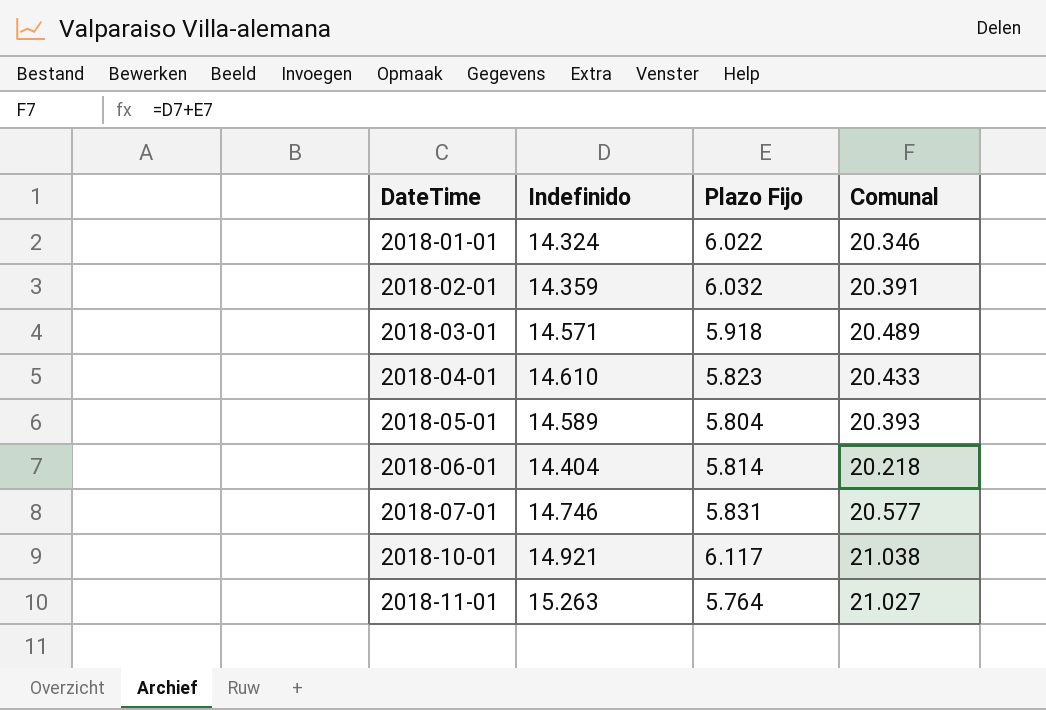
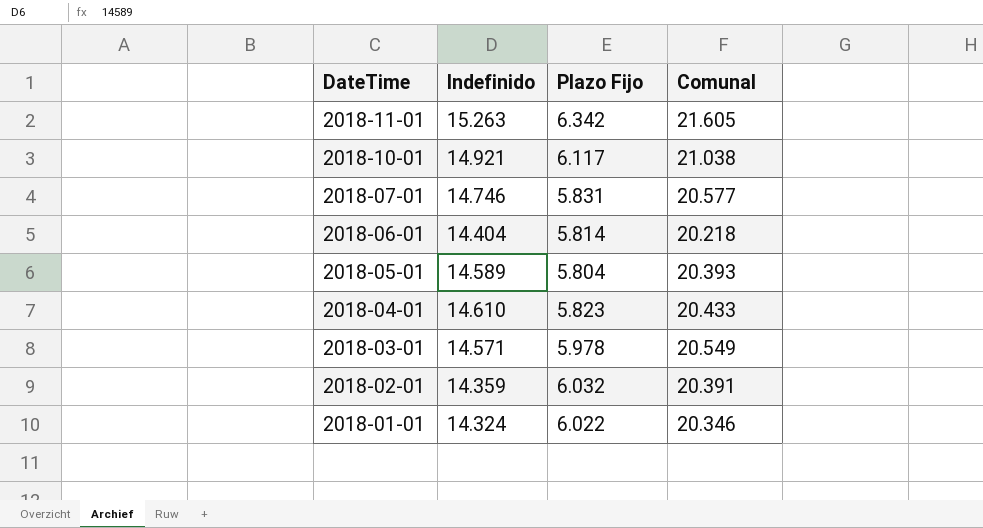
row order: DateTime ascending -> DateTime descending
2018-11-01 | Plazo Fijo: 5.764 -> 6.342
2018-11-01 | Comunal: 21.027 -> 21.605
2018-03-01 | Plazo Fijo: 5.918 -> 5.978
2018-03-01 | Comunal: 20.489 -> 20.549

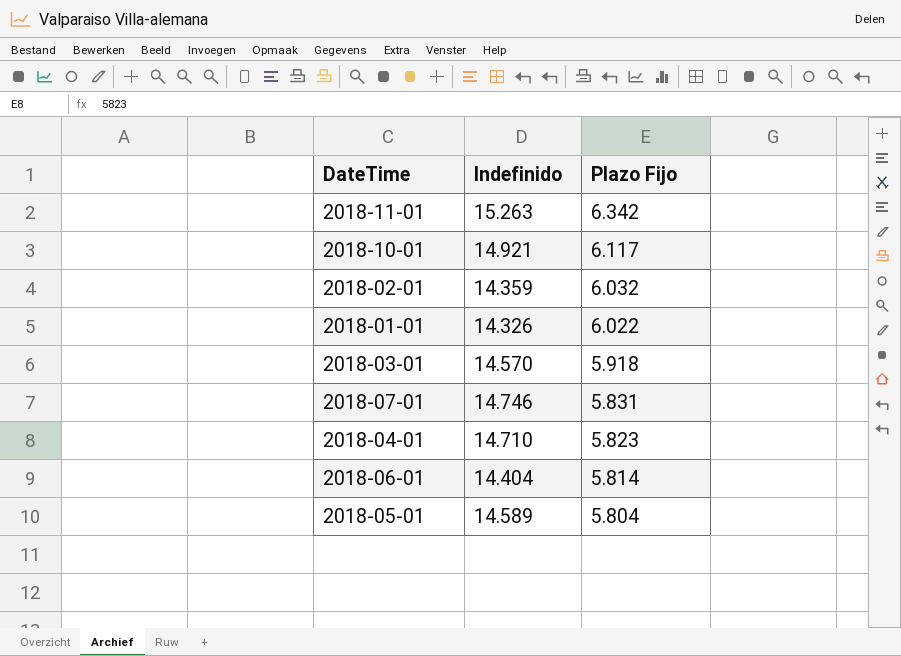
row order: DateTime descending -> Plazo Fijo descending
column Comunal | formula: [Indefinido] + [Plazo Fijo] -> none
2018-01-01 | Indefinido: 14.324 -> 14.326
2018-03-01 | Indefinido: 14.571 -> 14.570
2018-03-01 | Plazo Fijo: 5.978 -> 5.918
2018-04-01 | Indefinido: 14.610 -> 14.710

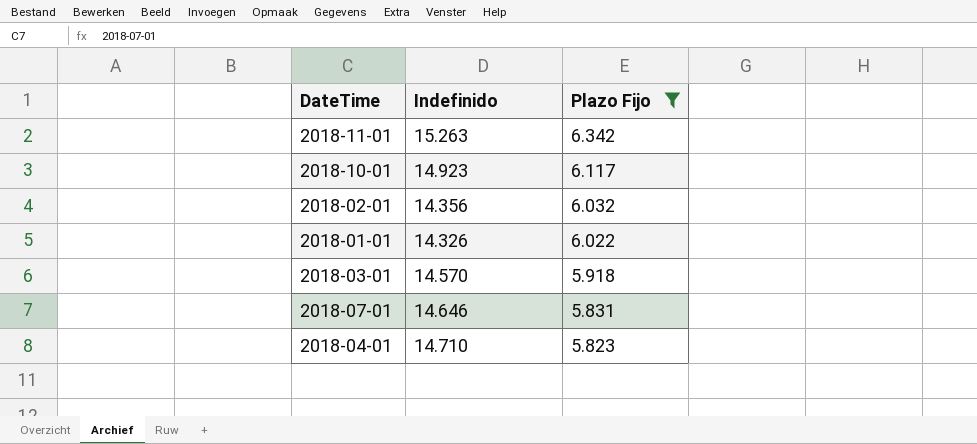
filter: none -> Plazo Fijo >= 5.823
2018-10-01 | Indefinido: 14.921 -> 14.923
2018-02-01 | Indefinido: 14.359 -> 14.356
2018-07-01 | Indefinido: 14.746 -> 14.646

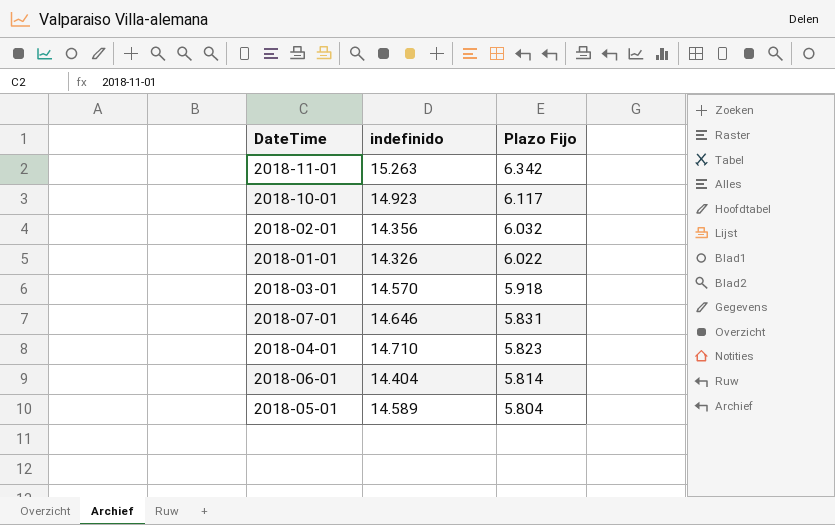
filter: Plazo Fijo >= 5.823 -> none
column name: Indefinido -> indefinido

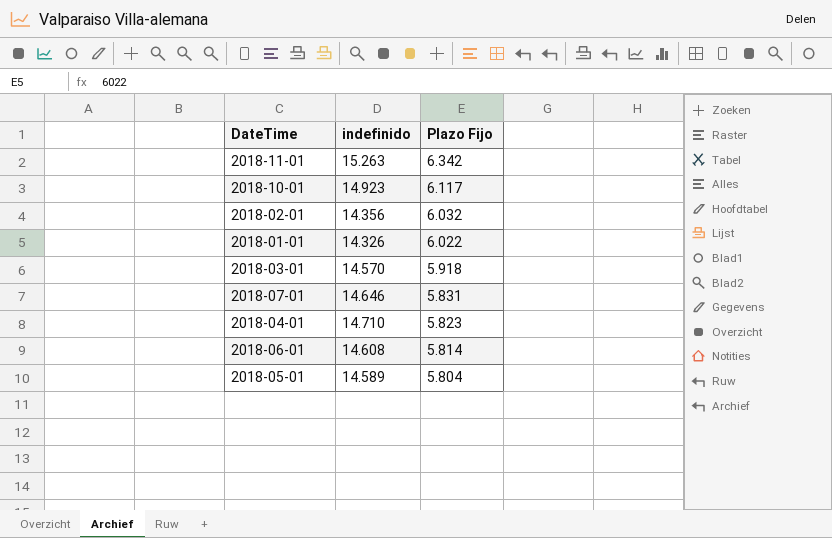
2018-06-01 | indefinido: 14.404 -> 14.608

